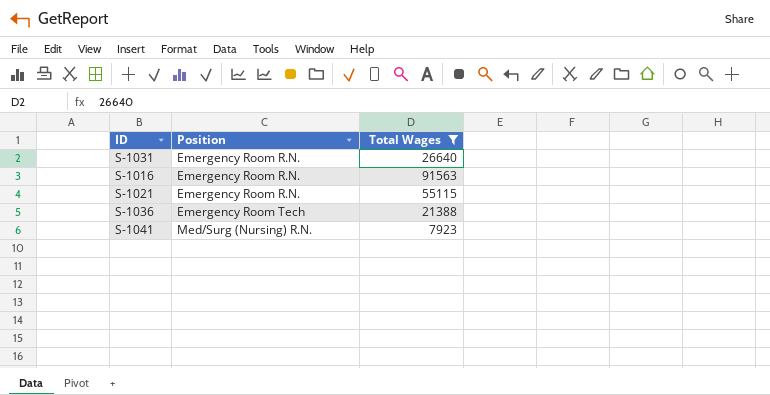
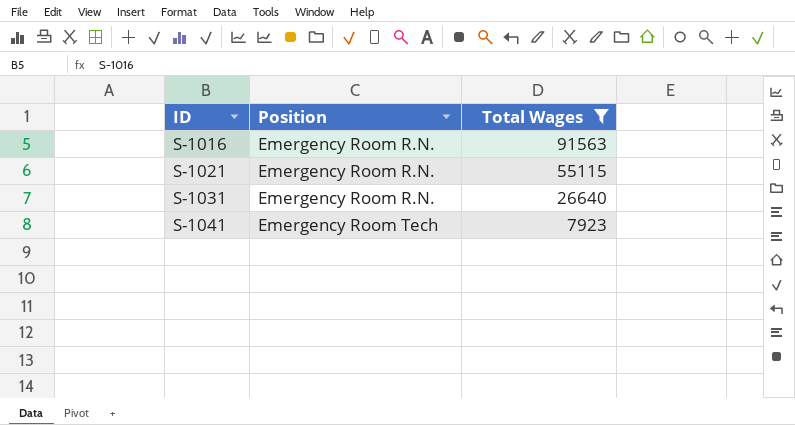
row order: Position ascending -> ID ascending
row S-1036: Emergency Room Tech | 21388 -> none
S-1041 | Position: Med/Surg (Nursing) R.N. -> Emergency Room Tech

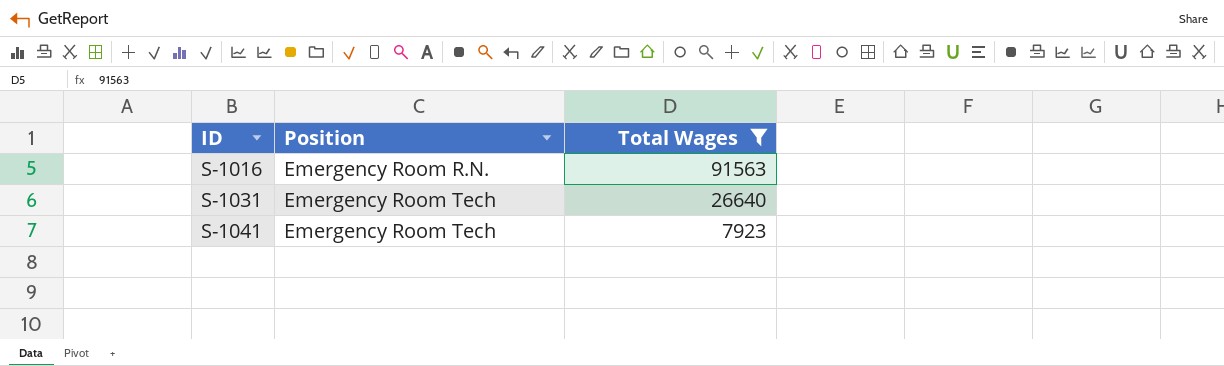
row S-1021: Emergency Room R.N. | 55115 -> none
S-1031 | Position: Emergency Room R.N. -> Emergency Room Tech

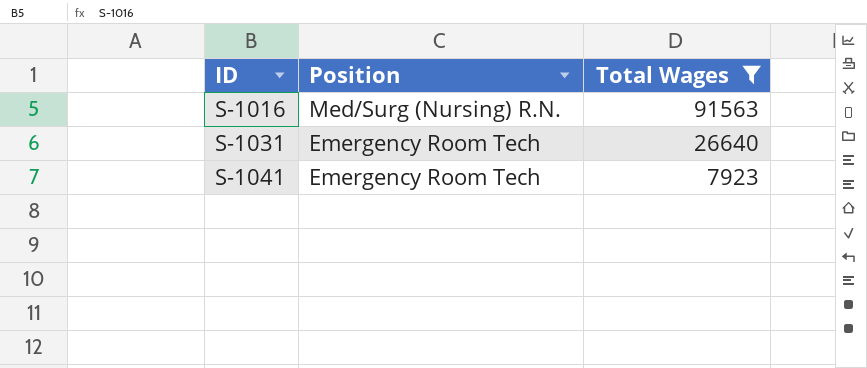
S-1016 | Position: Emergency Room R.N. -> Med/Surg (Nursing) R.N.

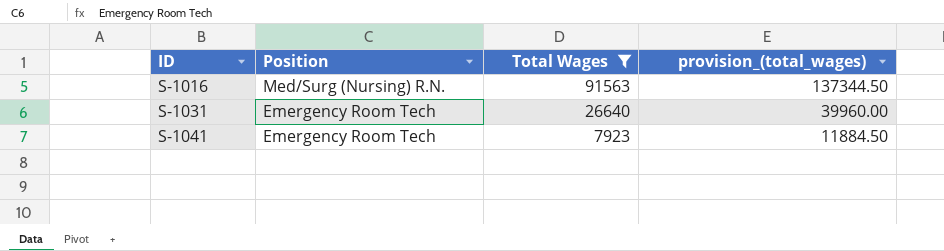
column provision_(total_wages) | formula: none -> [Total Wages] * 1.5

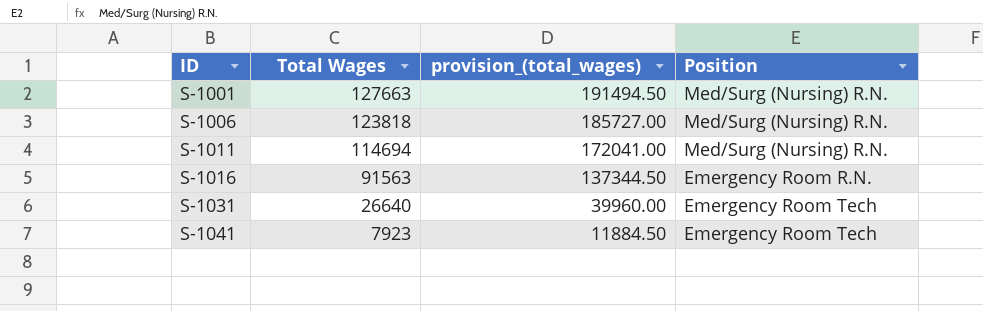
filter: Total Wages <= 91563 -> none
column Position | position: 2 -> 4
S-1016 | Position: Med/Surg (Nursing) R.N. -> Emergency Room R.N.

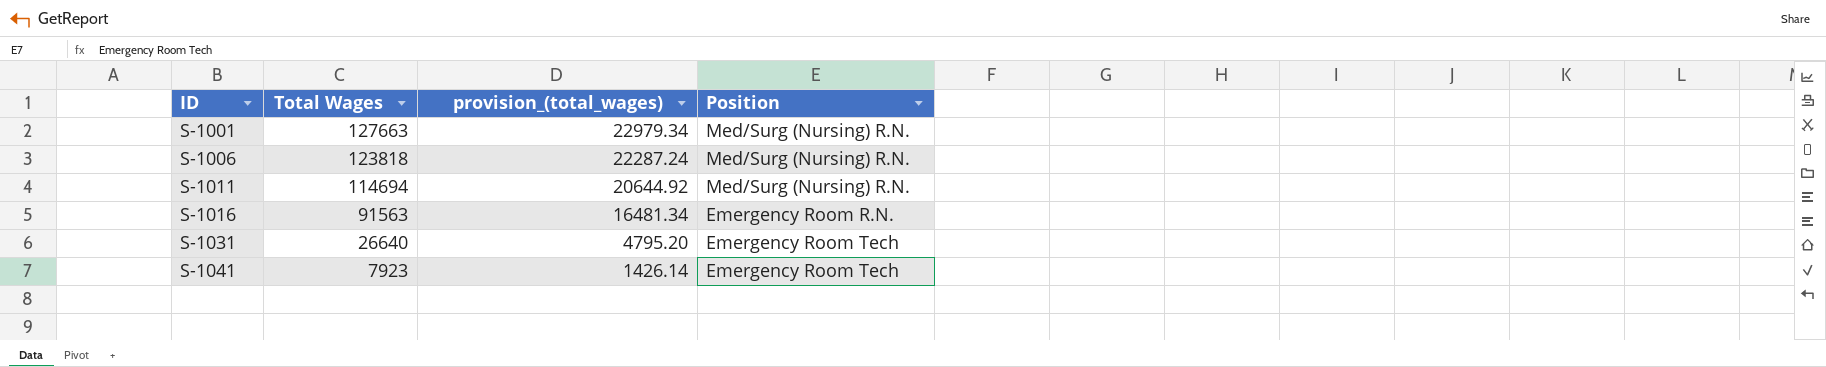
column provision_(total_wages) | formula: [Total Wages] * 1.5 -> [Total Wages] * 0.18

